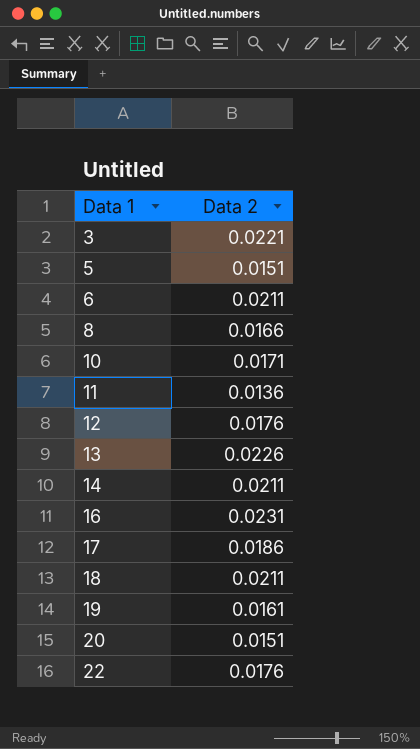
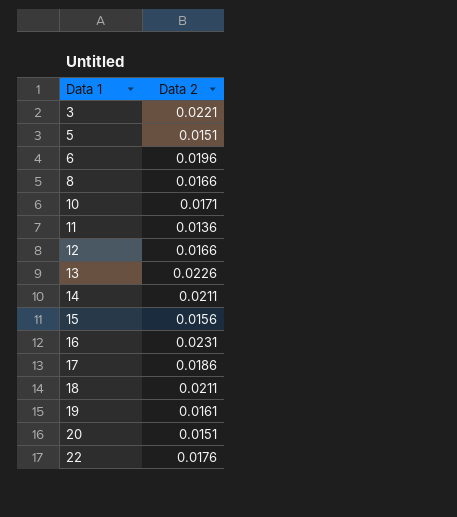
6 | Data 2: 0.0211 -> 0.0196
12 | Data 2: 0.0176 -> 0.0166
row 15: none -> 0.0156

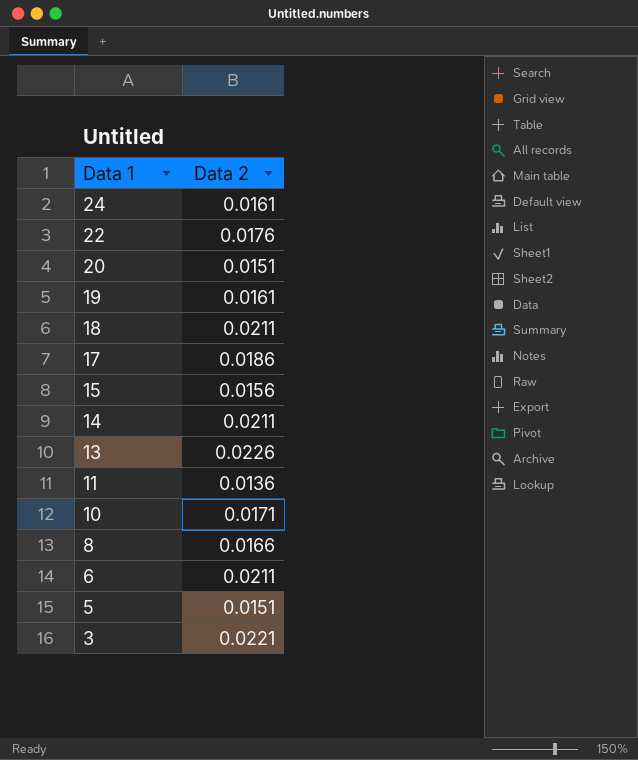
row order: Data 1 ascending -> Data 1 descending
row 12: 0.0166 -> none
row 16: 0.0231 -> none
row 24: none -> 0.0161
6 | Data 2: 0.0196 -> 0.0211

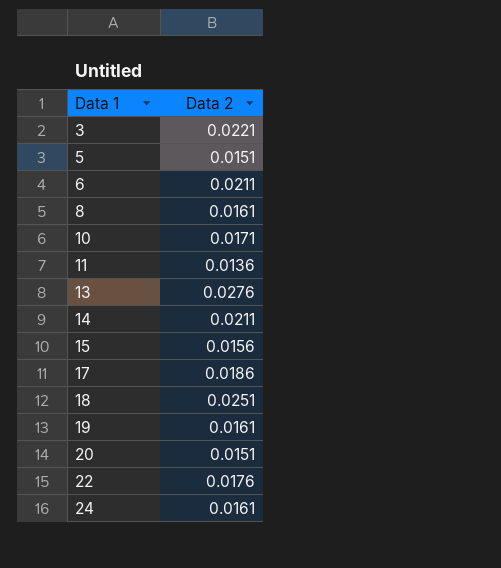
row order: Data 1 descending -> Data 1 ascending
8 | Data 2: 0.0166 -> 0.0161
13 | Data 2: 0.0226 -> 0.0276
18 | Data 2: 0.0211 -> 0.0251

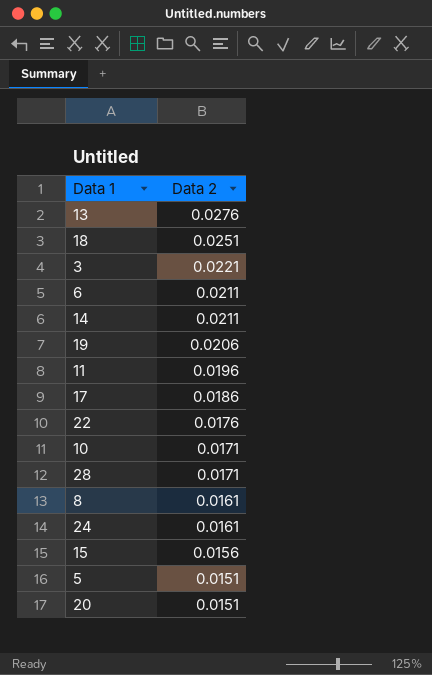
row order: Data 1 ascending -> Data 2 descending
19 | Data 2: 0.0161 -> 0.0206
11 | Data 2: 0.0136 -> 0.0196
row 28: none -> 0.0171

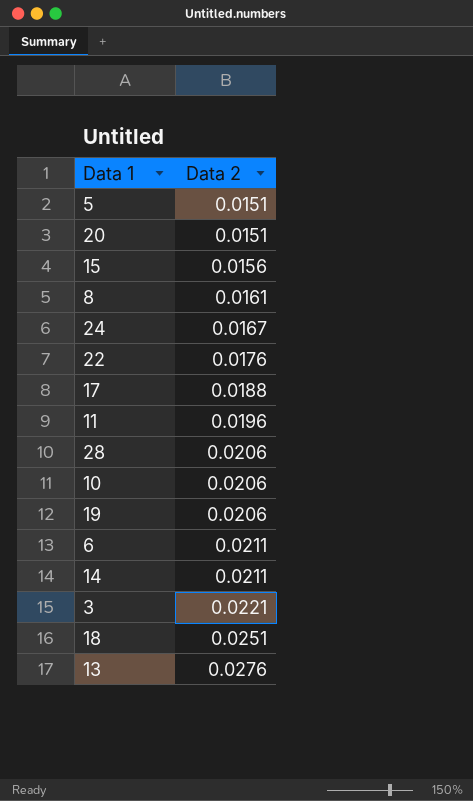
row order: Data 2 descending -> Data 2 ascending
24 | Data 2: 0.0161 -> 0.0167
17 | Data 2: 0.0186 -> 0.0188
28 | Data 2: 0.0171 -> 0.0206
10 | Data 2: 0.0171 -> 0.0206

